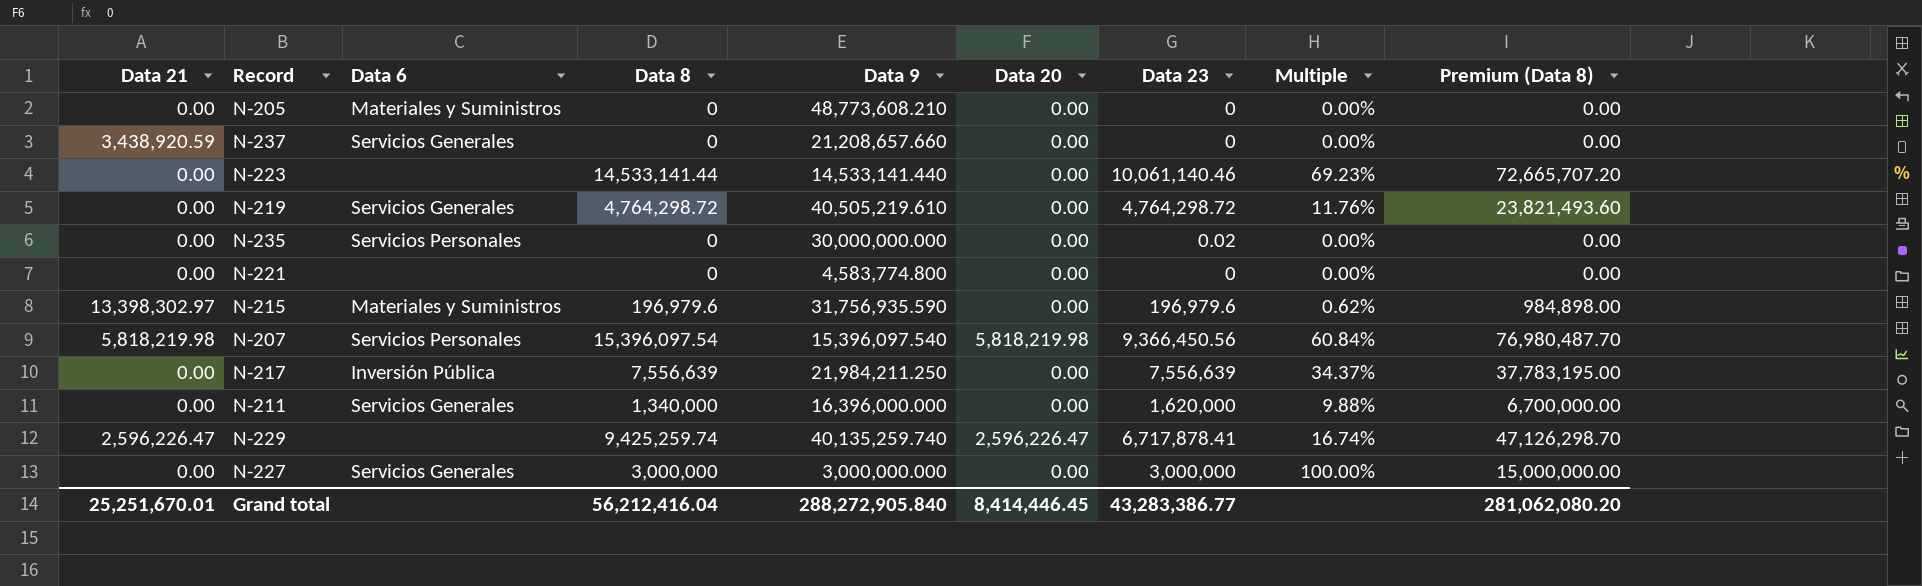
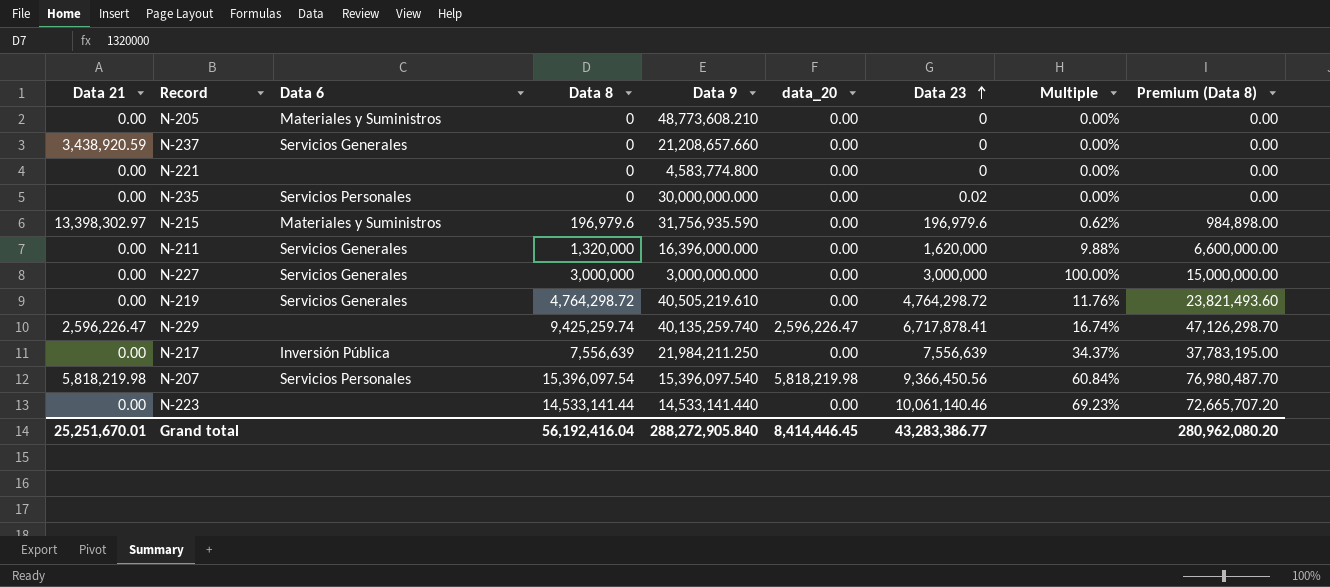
row order: none -> Data 23 ascending
column name: Data 20 -> data_20
N-211 | Data 8: 1,340,000 -> 1,320,000
N-211 | Premium (Data 8): 6,700,000.00 -> 6,600,000.00
Grand total | Data 8: 56,212,416.04 -> 56,192,416.04
Grand total | Premium (Data 8): 281,062,080.20 -> 280,962,080.20

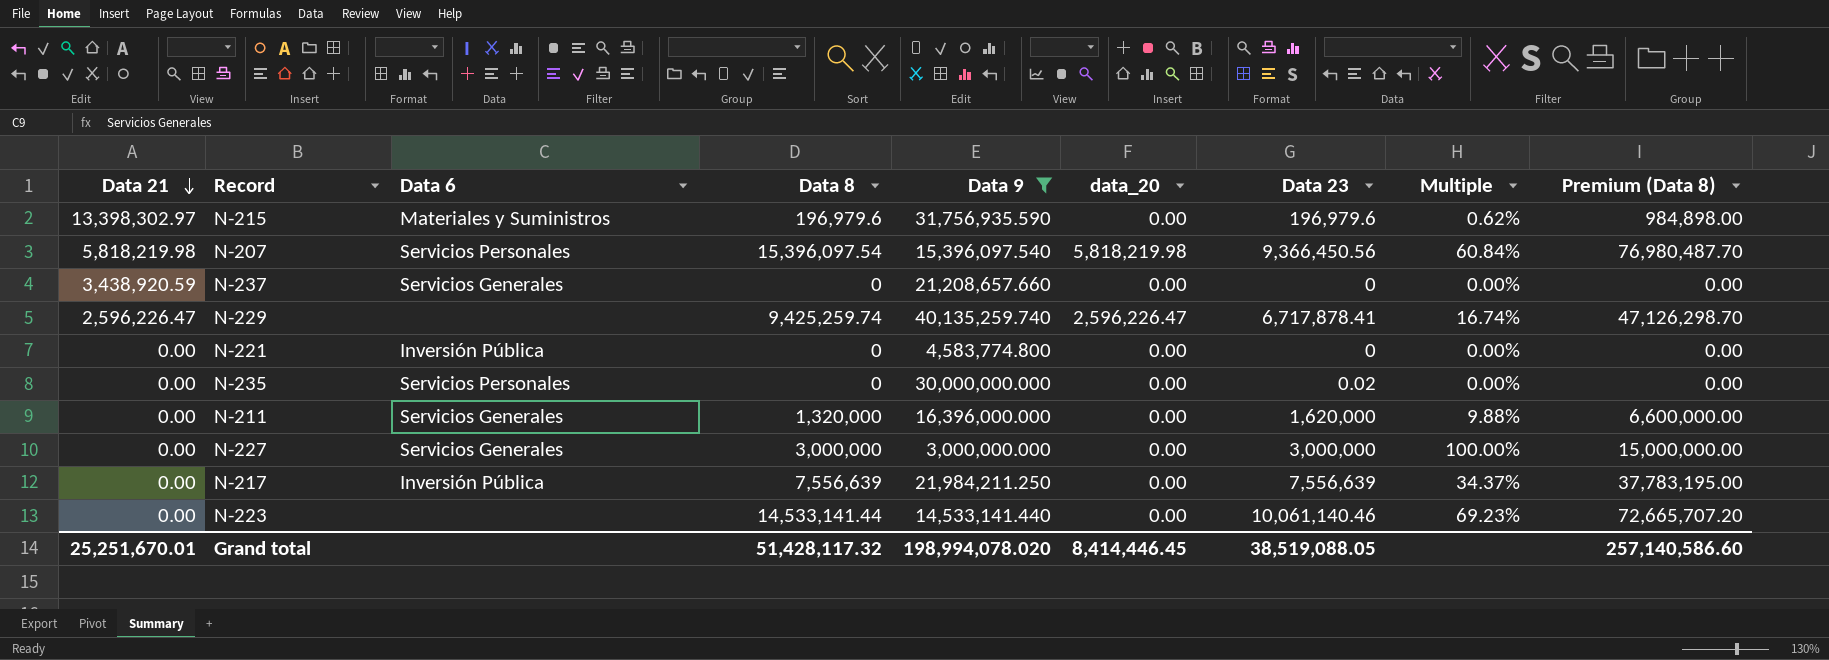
filter: none -> Data 9 <= 40,135,259.740
row order: Data 23 ascending -> Data 21 descending
N-221 | Data 6: none -> Inversión Pública
Grand total | Data 8: 56,192,416.04 -> 51,428,117.32
Grand total | Data 9: 288,272,905.840 -> 198,994,078.020
Grand total | Data 23: 43,283,386.77 -> 38,519,088.05
Grand total | Premium (Data 8): 280,962,080.20 -> 257,140,586.60

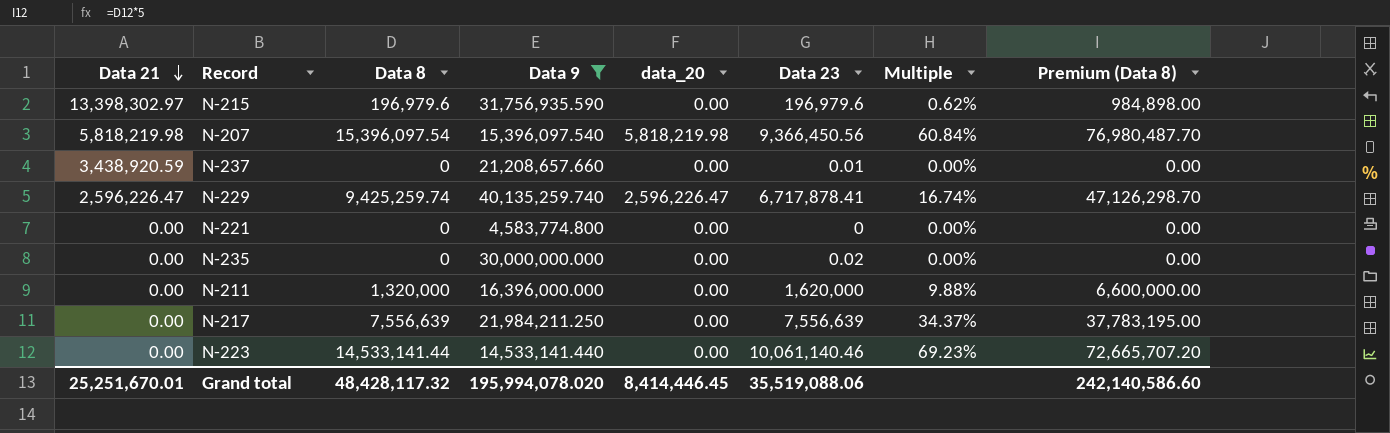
column Data 6 | position: 3 -> none
row N-227: 0.00 | Servicios Generales | 3,000,000 | 3,000,000.000 | 0.00 | 3,000,000 | 100.00% | 15,000,000.00 -> none
N-237 | Data 23: 0 -> 0.01
Grand total | Data 8: 51,428,117.32 -> 48,428,117.32
Grand total | Data 9: 198,994,078.020 -> 195,994,078.020
Grand total | Data 23: 38,519,088.05 -> 35,519,088.06
Grand total | Premium (Data 8): 257,140,586.60 -> 242,140,586.60

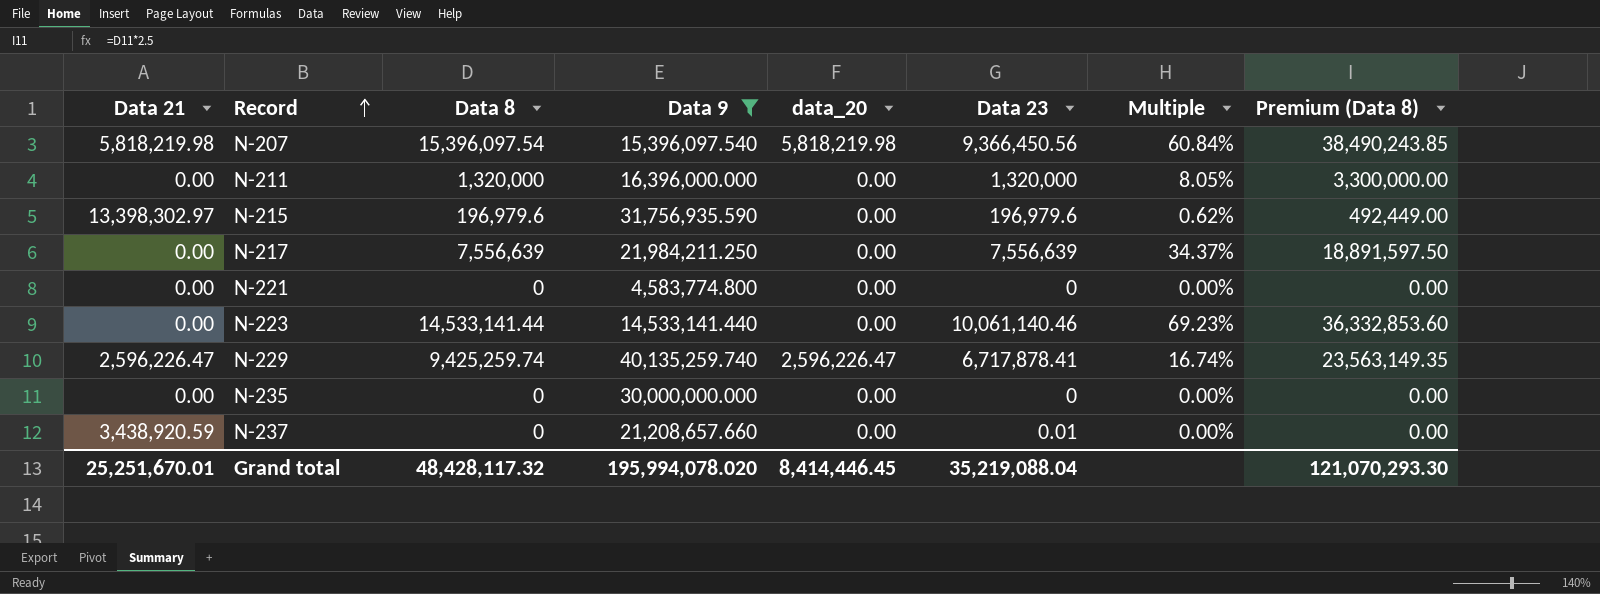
row order: Data 21 descending -> Record ascending
column Premium (Data 8) | formula: [Data 8] * 5 -> [Data 8] * 2.5
N-211 | Data 23: 1,620,000 -> 1,320,000
N-211 | Multiple: 9.88% -> 8.05%
N-235 | Data 23: 0.02 -> 0
Grand total | Data 23: 35,519,088.06 -> 35,219,088.04
Grand total | Premium (Data 8): 242,140,586.60 -> 121,070,293.30

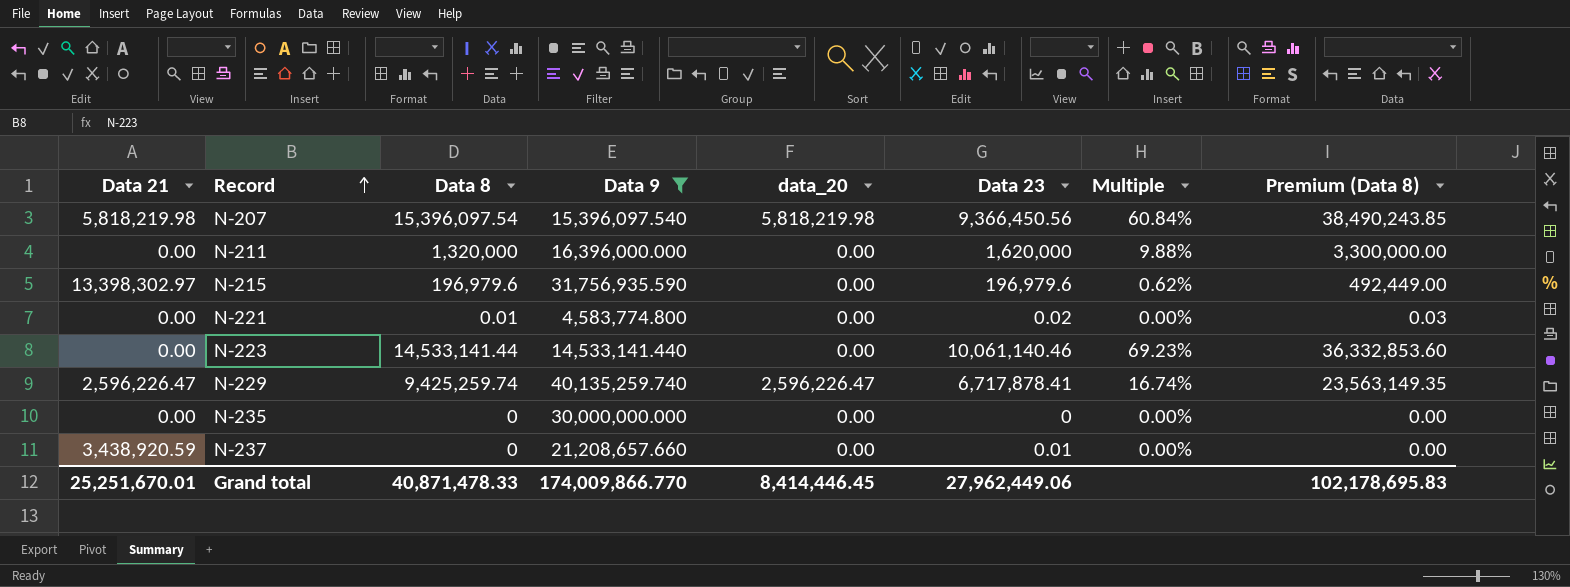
row N-217: 0.00 | 7,556,639 | 21,984,211.250 | 0.00 | 7,556,639 | 34.37% | 18,891,597.50 -> none
N-211 | Data 23: 1,320,000 -> 1,620,000
N-211 | Multiple: 8.05% -> 9.88%
N-221 | Data 8: 0 -> 0.01
N-221 | Data 23: 0 -> 0.02
N-221 | Premium (Data 8): 0.00 -> 0.03
Grand total | Data 8: 48,428,117.32 -> 40,871,478.33
Grand total | Data 9: 195,994,078.020 -> 174,009,866.770
Grand total | Data 23: 35,219,088.04 -> 27,962,449.06
Grand total | Premium (Data 8): 121,070,293.30 -> 102,178,695.83

